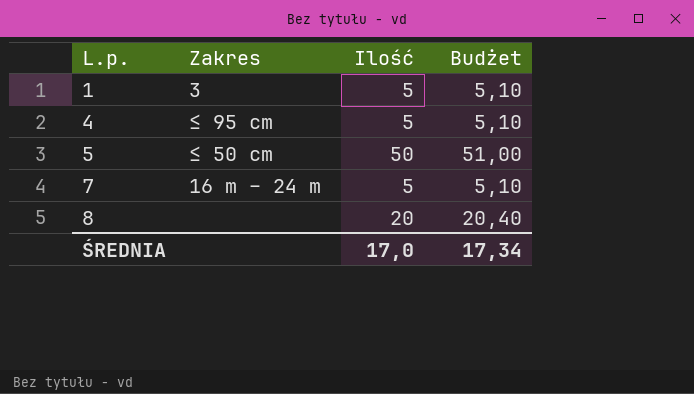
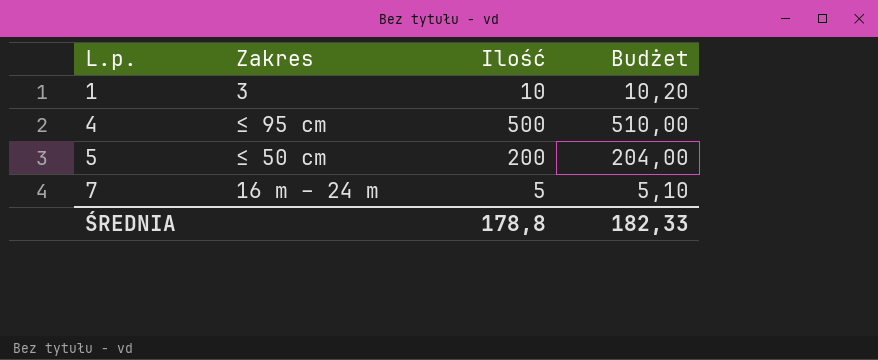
row 8: none | 20 | 20,40 -> none
1 | Ilość: 5 -> 10
1 | Budżet: 5,10 -> 10,20
4 | Ilość: 5 -> 500
4 | Budżet: 5,10 -> 510,00
5 | Ilość: 50 -> 200
5 | Budżet: 51,00 -> 204,00
ŚREDNIA | Ilość: 17,0 -> 178,8
ŚREDNIA | Budżet: 17,34 -> 182,33

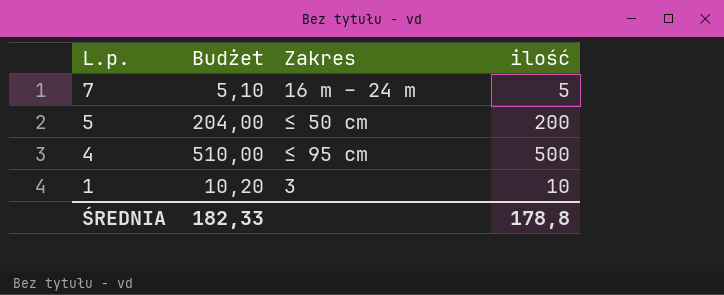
row order: L.p. ascending -> L.p. descending
column Budżet | position: 4 -> 2
column name: Ilość -> ilość

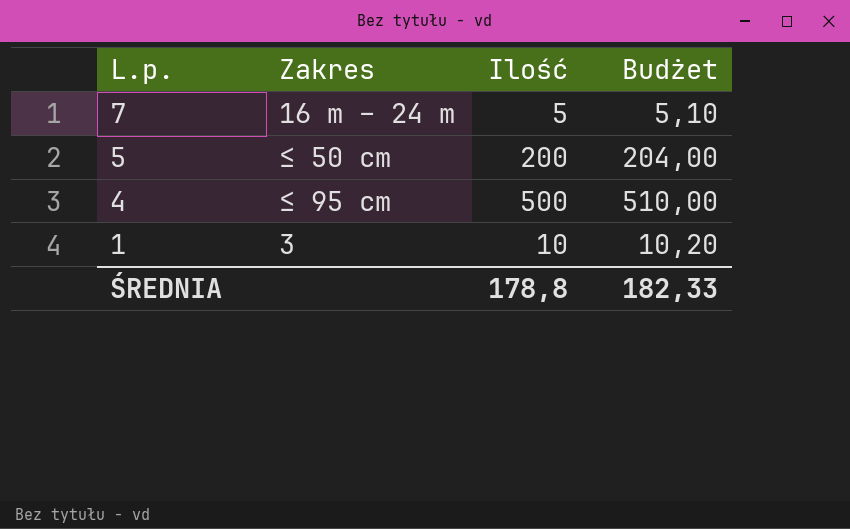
column name: ilość -> Ilość
column Budżet | position: 2 -> 4

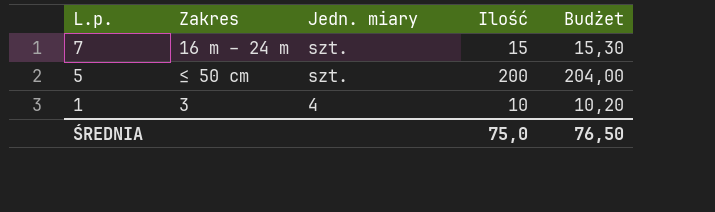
column Jedn. miary | position: none -> 3
row 4: ≤ 95 cm | 500 | 510,00 -> none
7 | Ilość: 5 -> 15
7 | Budżet: 5,10 -> 15,30
ŚREDNIA | Ilość: 178,8 -> 75,0
ŚREDNIA | Budżet: 182,33 -> 76,50

